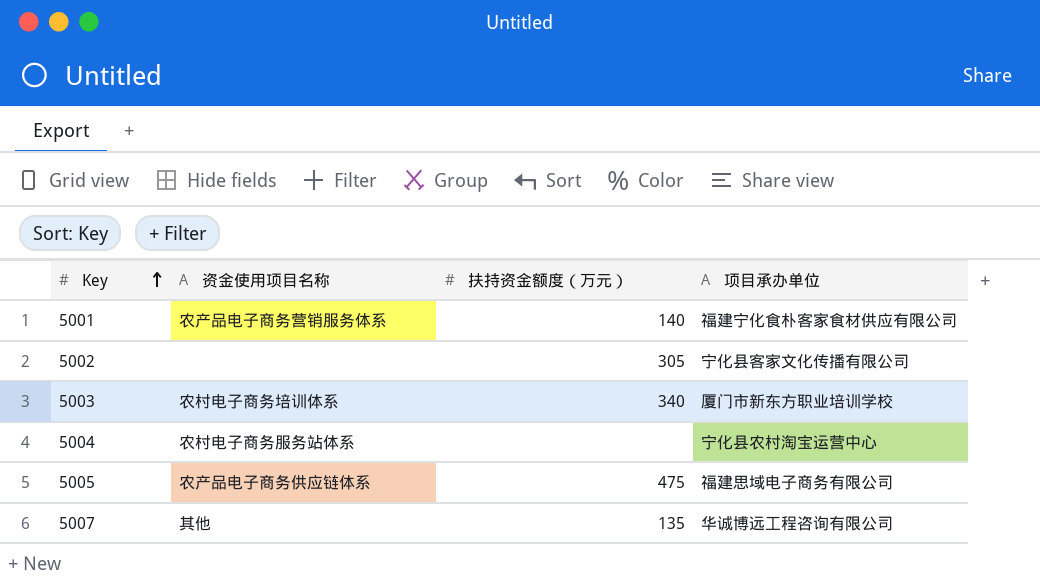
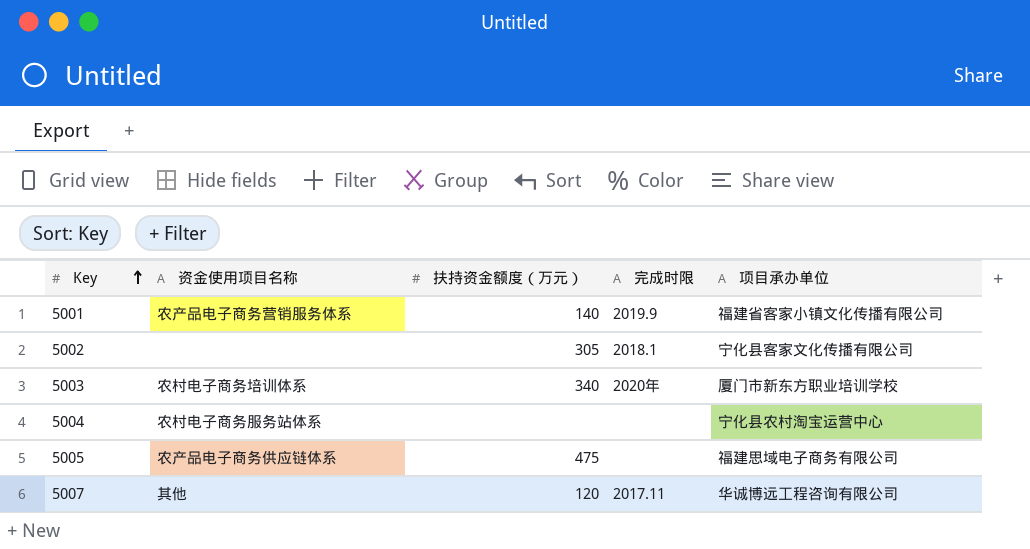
column 完成时限 | position: none -> 4
5001 | 项目承办单位: 福建宁化食朴客家食材供应有限公司 -> 福建省客家小镇文化传播有限公司
5007 | 扶持资金额度（万元）: 135 -> 120

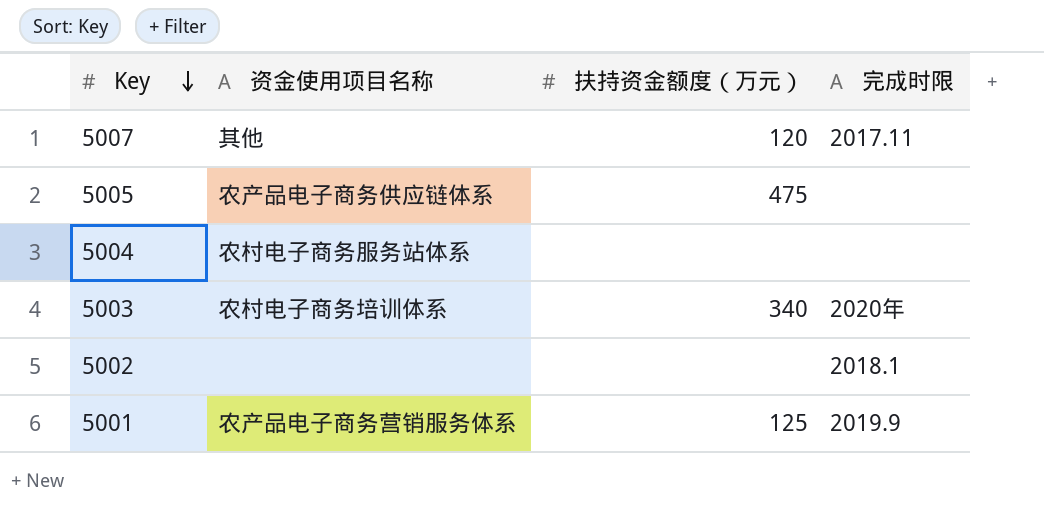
row order: Key ascending -> Key descending
column 项目承办单位 | position: 5 -> none
5002 | 扶持资金额度（万元）: 305 -> none
5001 | 扶持资金额度（万元）: 140 -> 125

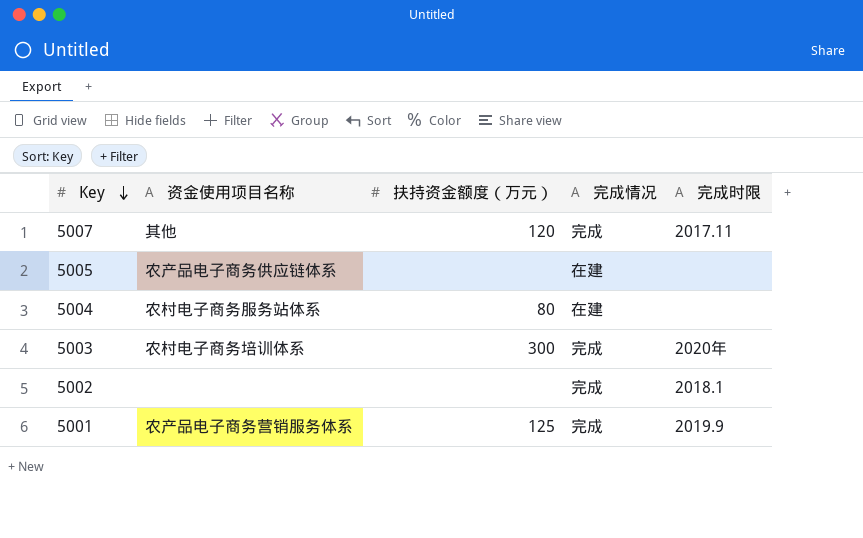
column 完成情况 | position: none -> 4
5005 | 扶持资金额度（万元）: 475 -> none
5004 | 扶持资金额度（万元）: none -> 80
5003 | 扶持资金额度（万元）: 340 -> 300

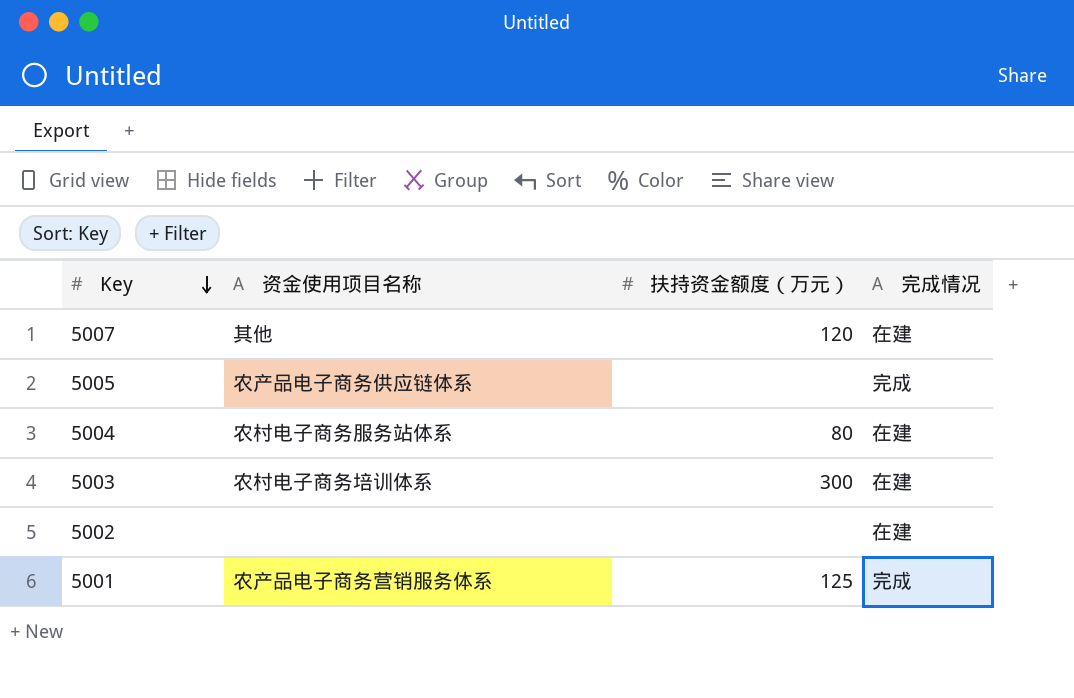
column 完成时限 | position: 5 -> none
5007 | 完成情况: 完成 -> 在建
5005 | 完成情况: 在建 -> 完成
5003 | 完成情况: 完成 -> 在建
5002 | 完成情况: 完成 -> 在建

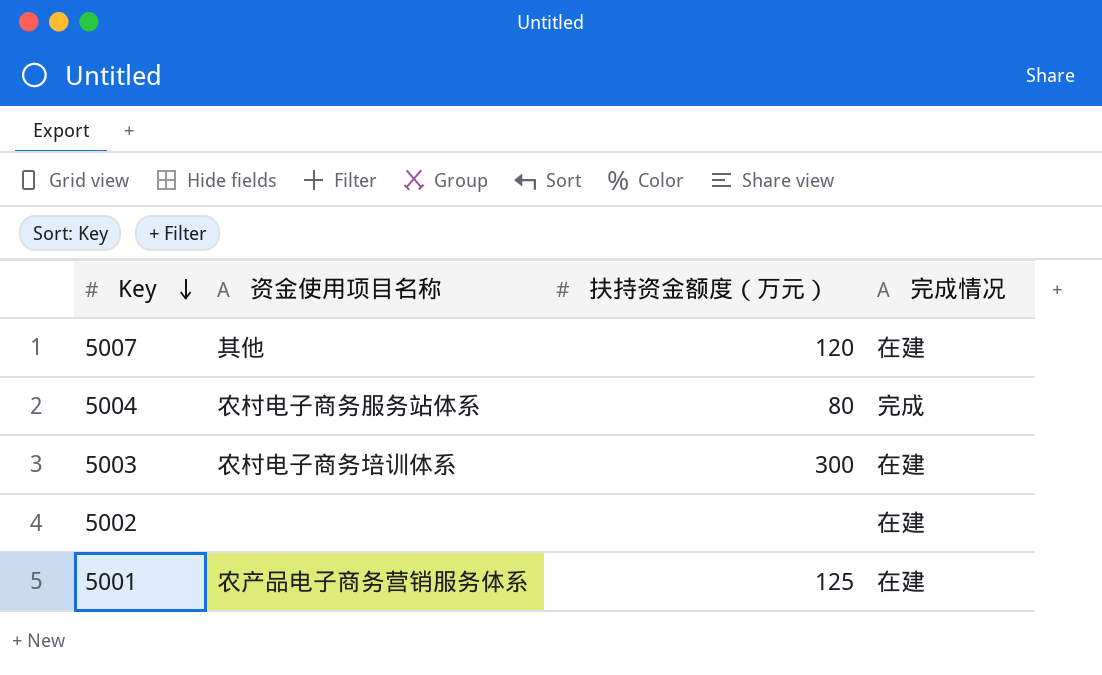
row 5005: 农产品电子商务供应链体系 | none | 完成 -> none
5004 | 完成情况: 在建 -> 完成
5001 | 完成情况: 完成 -> 在建

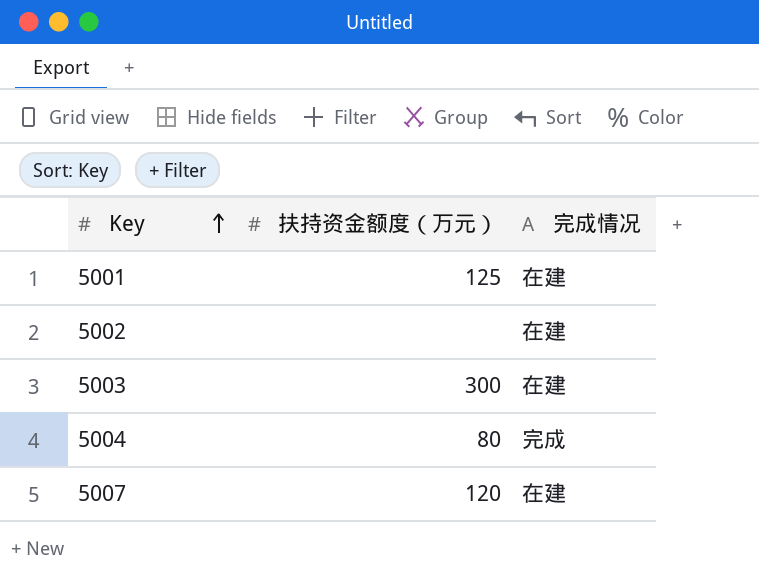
row order: Key descending -> Key ascending
column 资金使用项目名称 | position: 2 -> none

